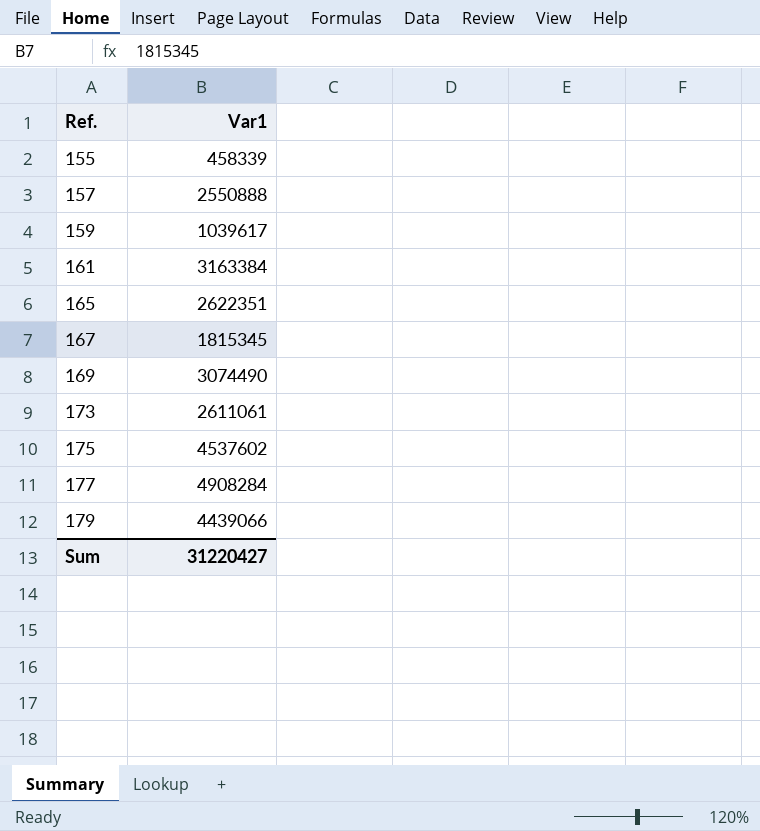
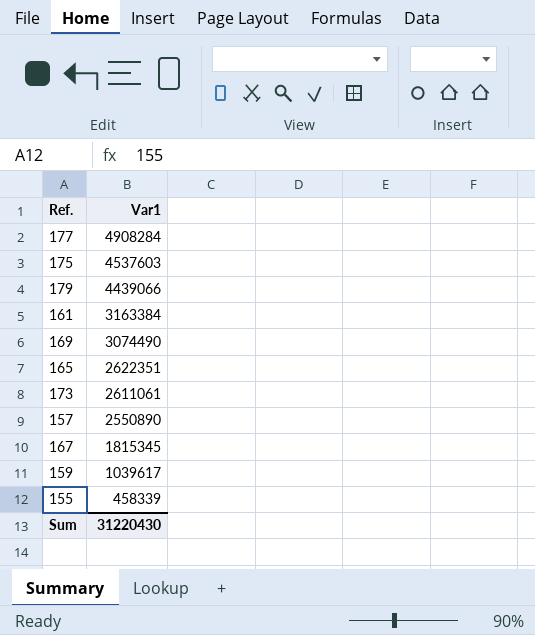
row order: Ref. ascending -> Var1 descending
175 | Var1: 4537602 -> 4537603
157 | Var1: 2550888 -> 2550890
Sum | Var1: 31220427 -> 31220430

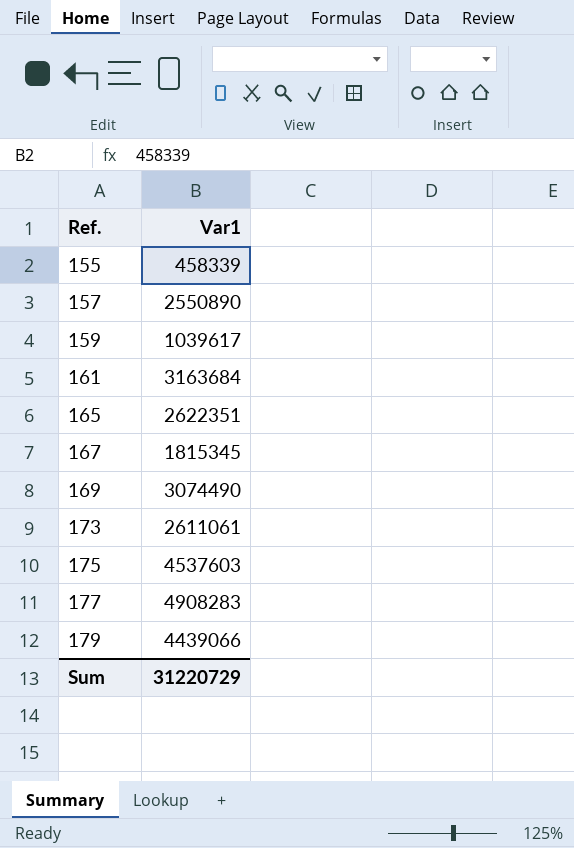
row order: Var1 descending -> Ref. ascending
161 | Var1: 3163384 -> 3163684
177 | Var1: 4908284 -> 4908283
Sum | Var1: 31220430 -> 31220729

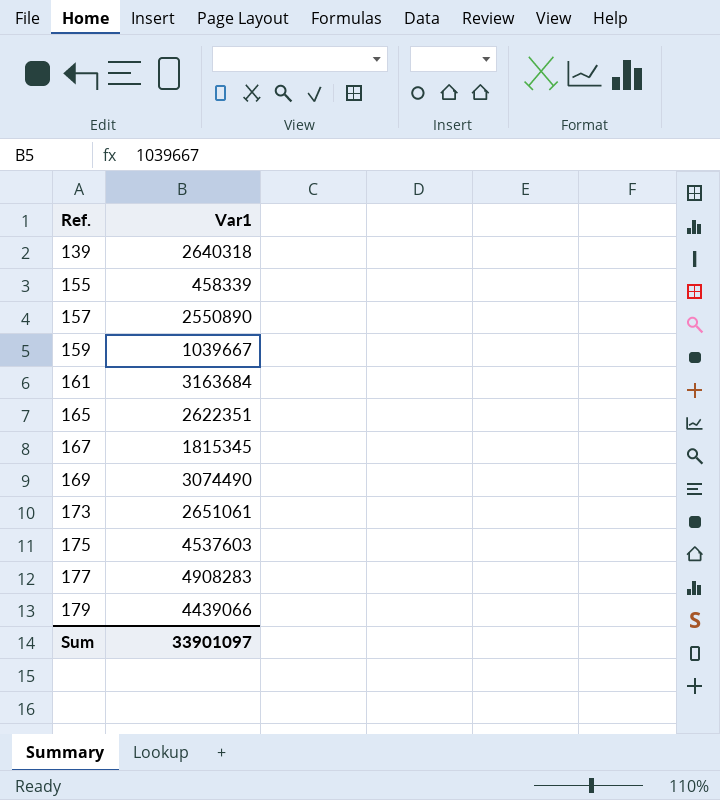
row 139: none -> 2640318
159 | Var1: 1039617 -> 1039667
173 | Var1: 2611061 -> 2651061
Sum | Var1: 31220729 -> 33901097

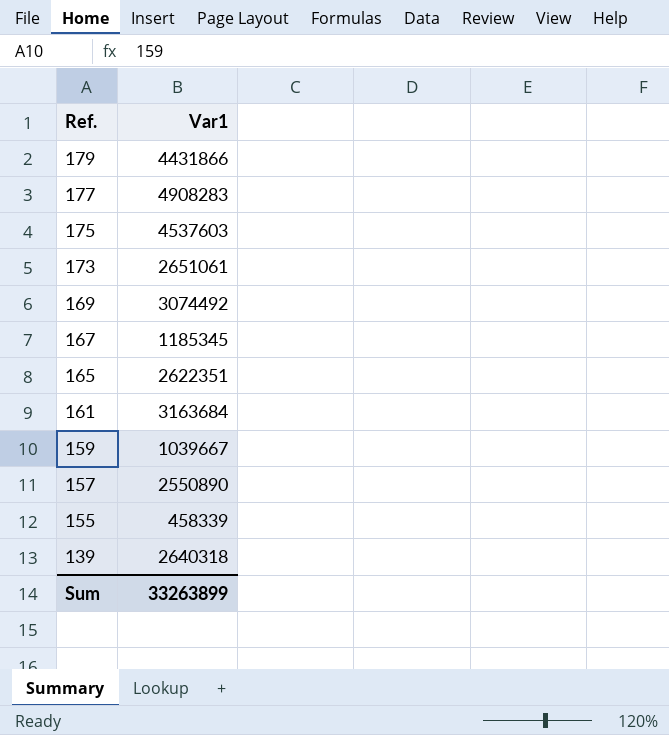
row order: Ref. ascending -> Ref. descending
179 | Var1: 4439066 -> 4431866
169 | Var1: 3074490 -> 3074492
167 | Var1: 1815345 -> 1185345
Sum | Var1: 33901097 -> 33263899

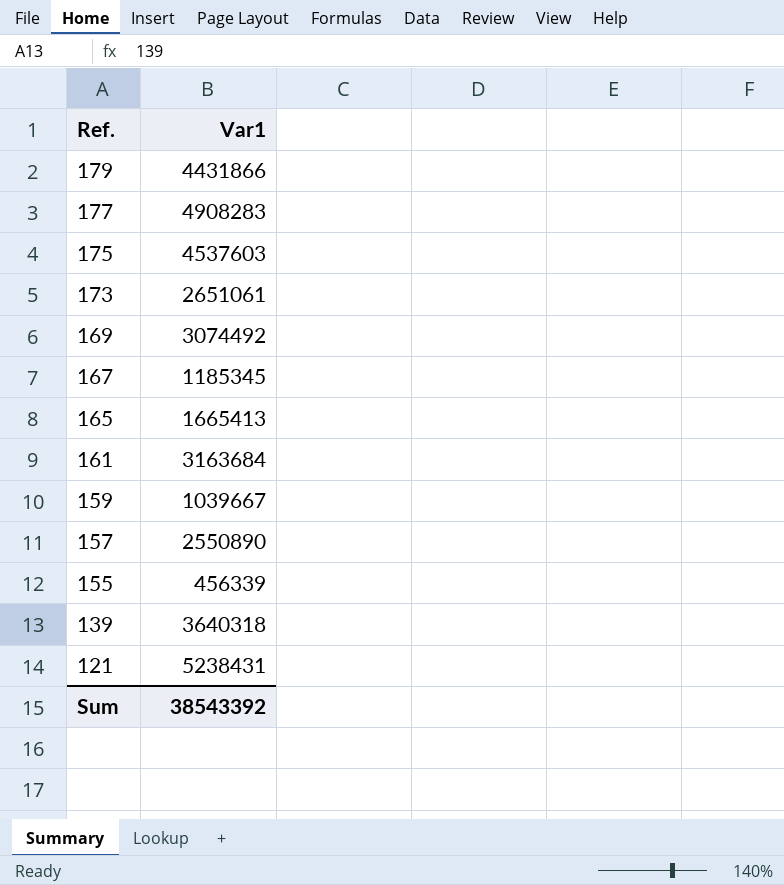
165 | Var1: 2622351 -> 1665413
155 | Var1: 458339 -> 456339
139 | Var1: 2640318 -> 3640318
row 121: none -> 5238431
Sum | Var1: 33263899 -> 38543392

